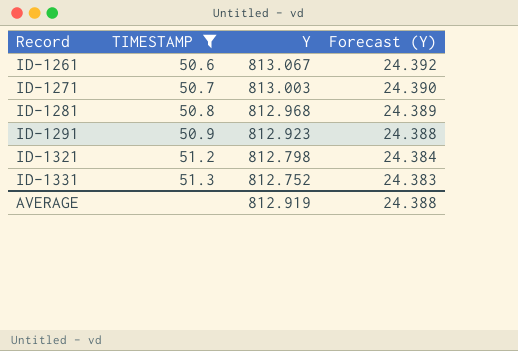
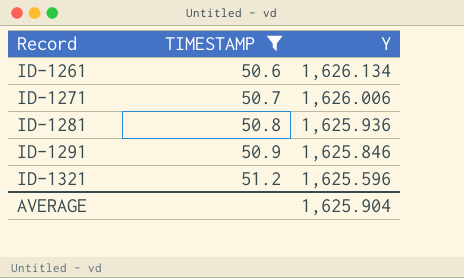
column Forecast (Y) | formula: [Y] * 0.03 -> none
row ID-1331: 51.3 | 812.752 | 24.383 -> none
ID-1261 | Y: 813.067 -> 1,626.134
ID-1271 | Y: 813.003 -> 1,626.006
ID-1281 | Y: 812.968 -> 1,625.936
ID-1291 | Y: 812.923 -> 1,625.846
ID-1321 | Y: 812.798 -> 1,625.596
AVERAGE | Y: 812.919 -> 1,625.904

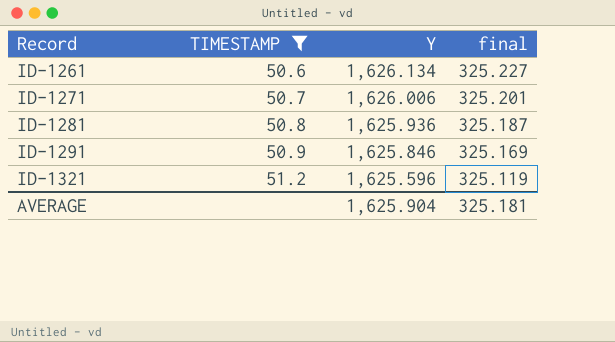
column final | formula: none -> [Y] * 0.2

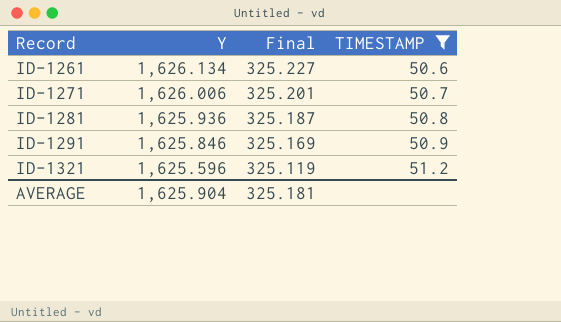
column name: final -> Final
column TIMESTAMP | position: 2 -> 4

